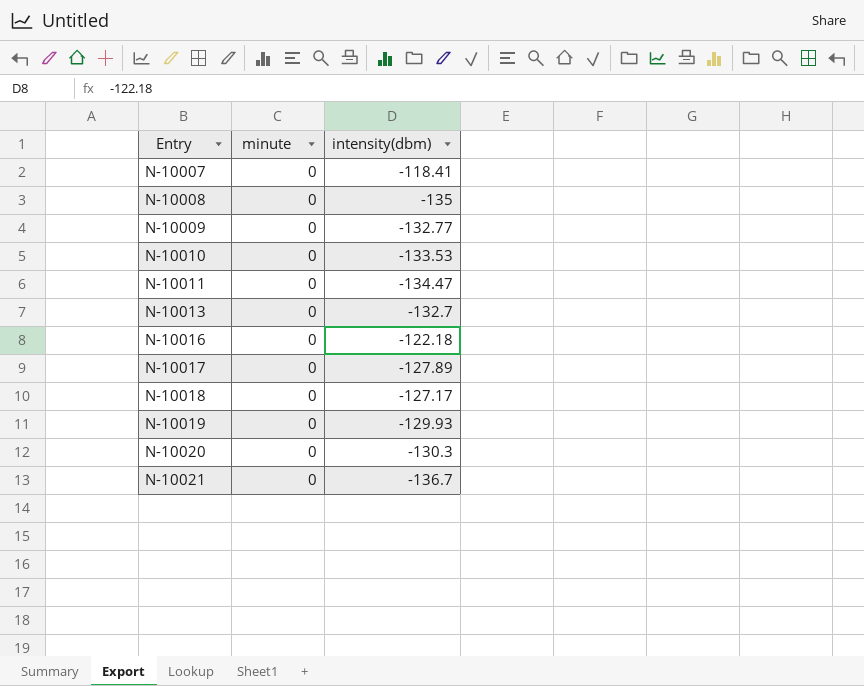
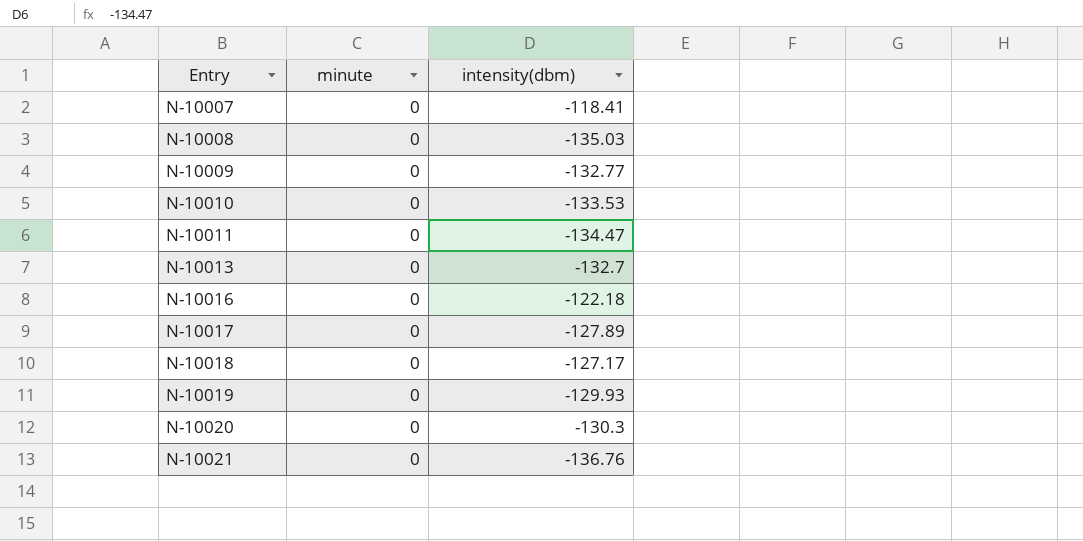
N-10008 | intensity(dbm): -135 -> -135.03
N-10021 | intensity(dbm): -136.7 -> -136.76

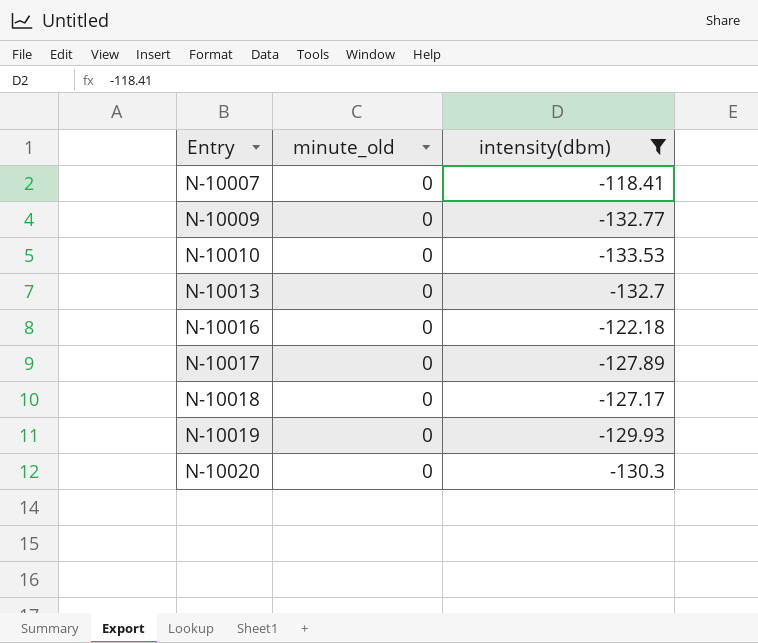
filter: none -> intensity(dbm) >= -133.53
column name: minute -> minute_old

